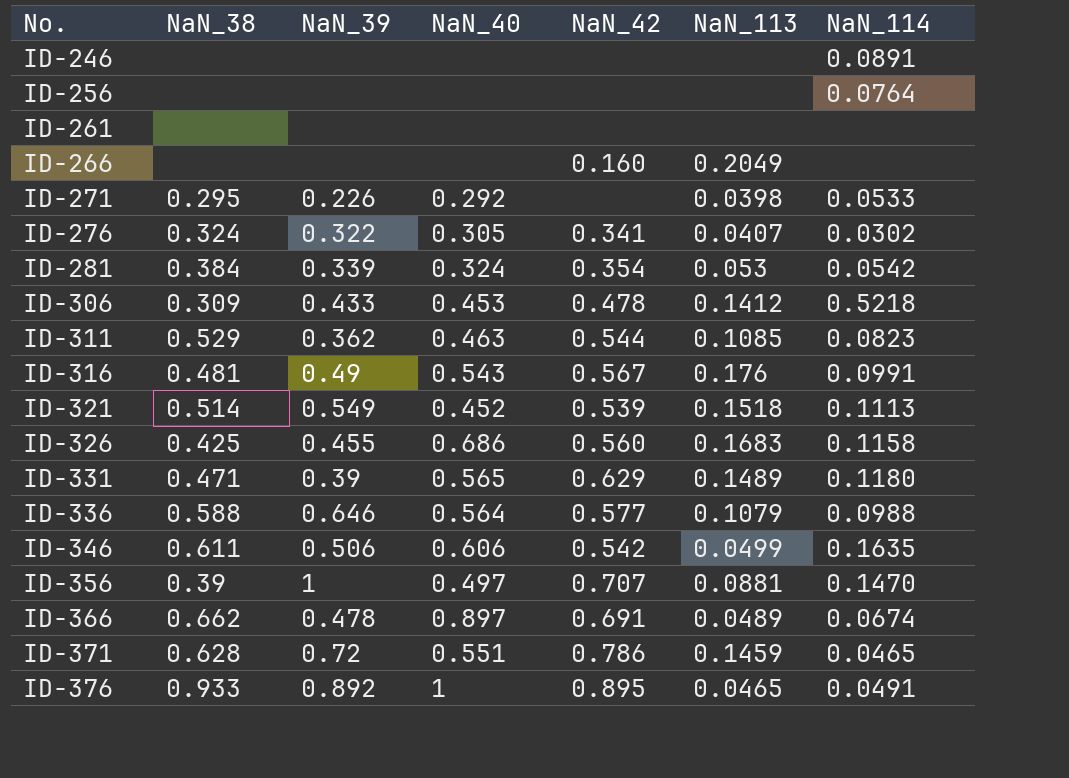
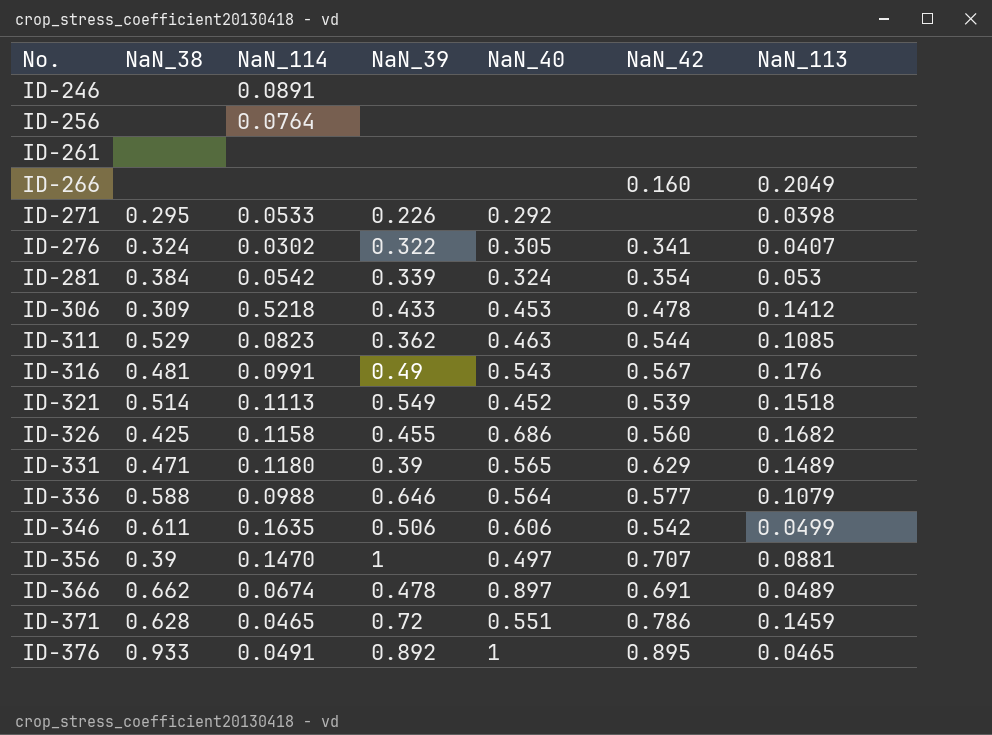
column NaN_114 | position: 7 -> 3
ID-326 | NaN_113: 0.1683 -> 0.1682

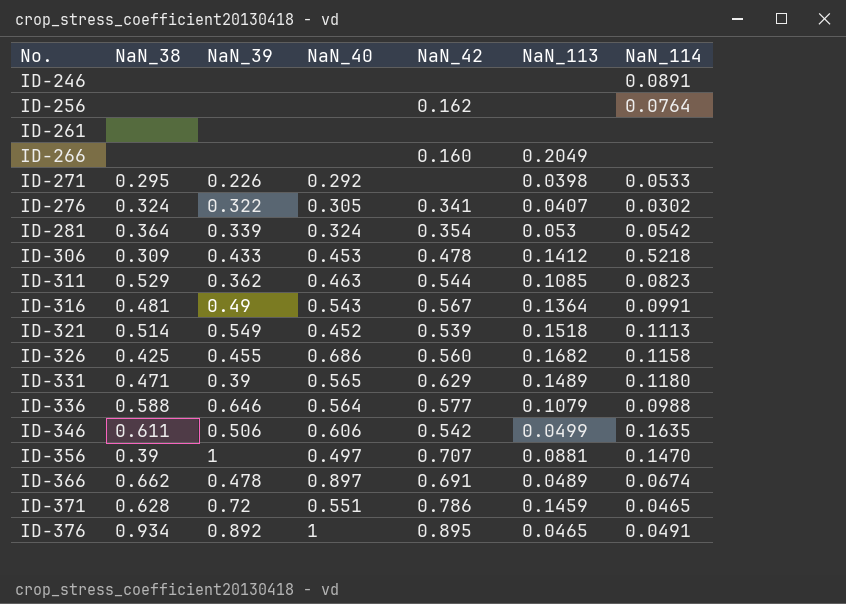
column NaN_114 | position: 3 -> 7
ID-256 | NaN_42: none -> 0.162
ID-281 | NaN_38: 0.384 -> 0.364
ID-316 | NaN_113: 0.176 -> 0.1364
ID-376 | NaN_38: 0.933 -> 0.934

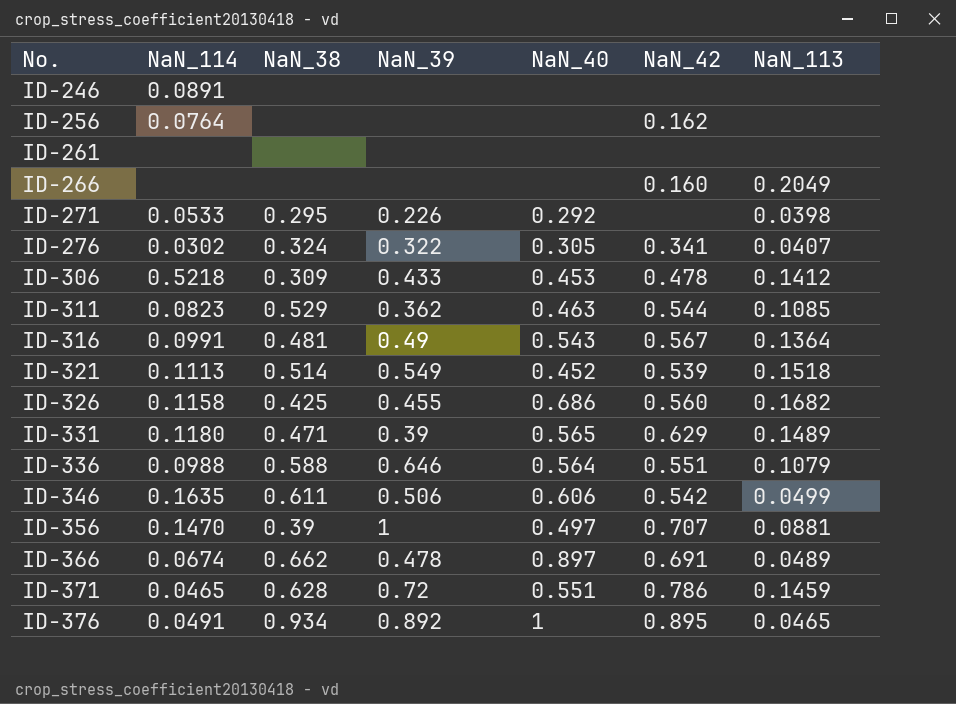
column NaN_114 | position: 7 -> 2
row ID-281: 0.364 | 0.339 | 0.324 | 0.354 | 0.053 | 0.0542 -> none
ID-336 | NaN_42: 0.577 -> 0.551

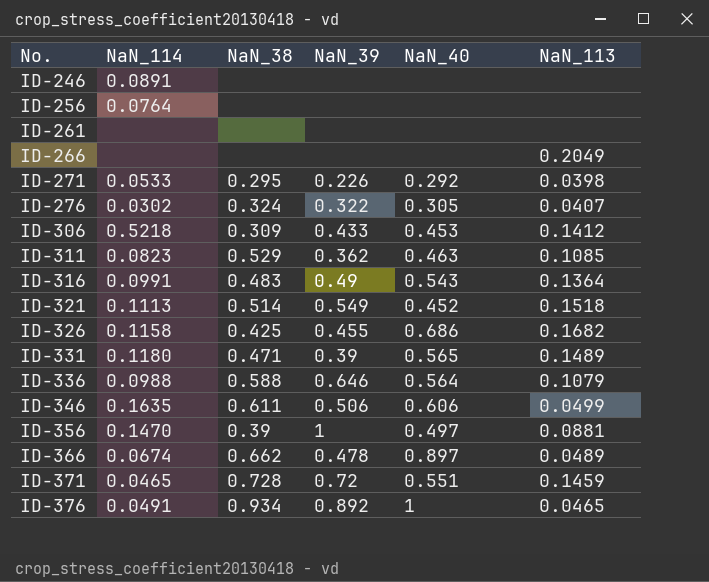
column NaN_42 | position: 6 -> none
ID-316 | NaN_38: 0.481 -> 0.483
ID-371 | NaN_38: 0.628 -> 0.728

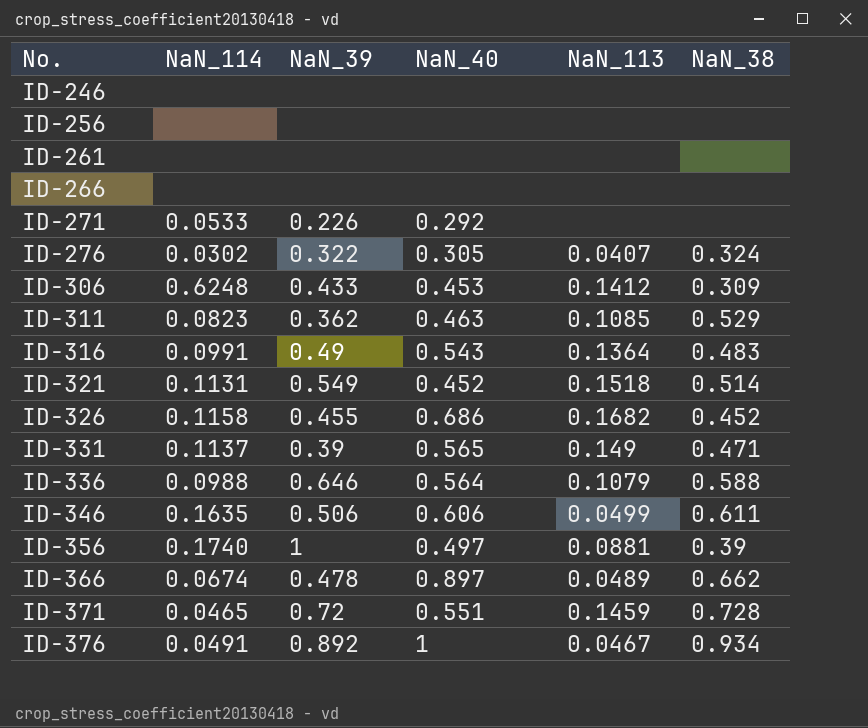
column NaN_38 | position: 3 -> 6
ID-246 | NaN_114: 0.0891 -> none
ID-256 | NaN_114: 0.0764 -> none
ID-266 | NaN_113: 0.2049 -> none
ID-271 | NaN_113: 0.0398 -> none
ID-271 | NaN_38: 0.295 -> none
ID-306 | NaN_114: 0.5218 -> 0.6248
ID-321 | NaN_114: 0.1113 -> 0.1131
ID-326 | NaN_38: 0.425 -> 0.452
ID-331 | NaN_114: 0.1180 -> 0.1137
ID-331 | NaN_113: 0.1489 -> 0.149
ID-356 | NaN_114: 0.1470 -> 0.1740
ID-376 | NaN_113: 0.0465 -> 0.0467

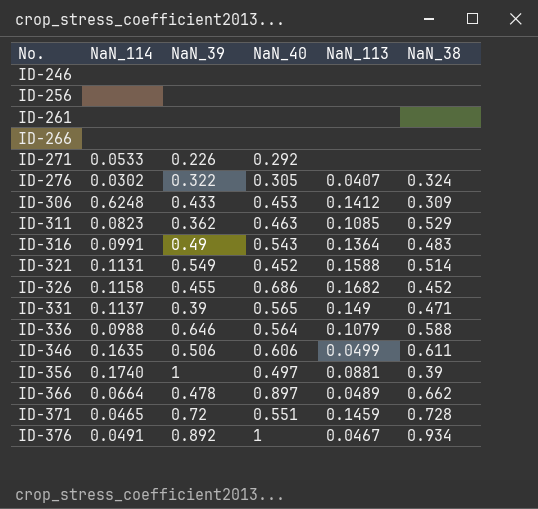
ID-321 | NaN_113: 0.1518 -> 0.1588
ID-366 | NaN_114: 0.0674 -> 0.0664

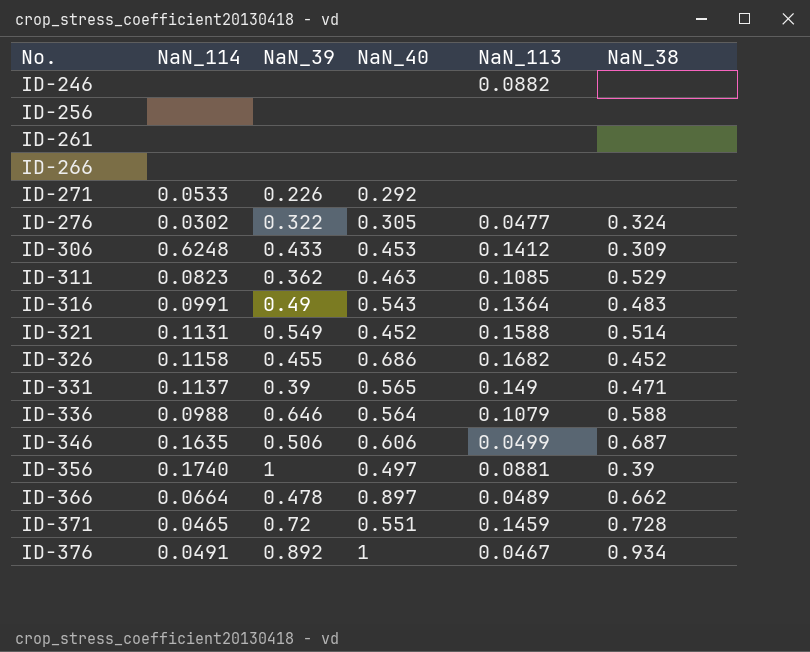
ID-246 | NaN_113: none -> 0.0882
ID-276 | NaN_113: 0.0407 -> 0.0477
ID-346 | NaN_38: 0.611 -> 0.687

